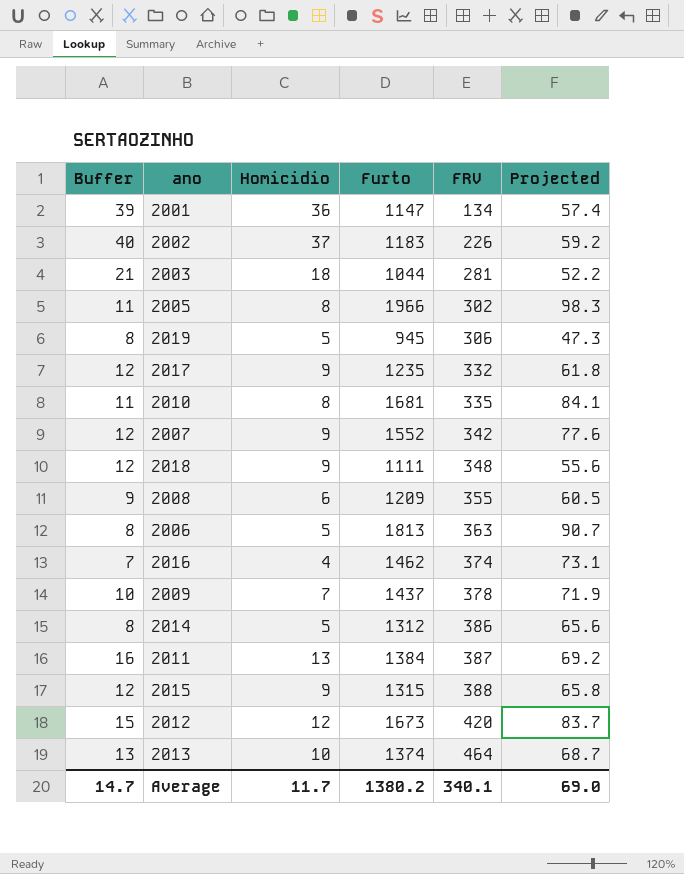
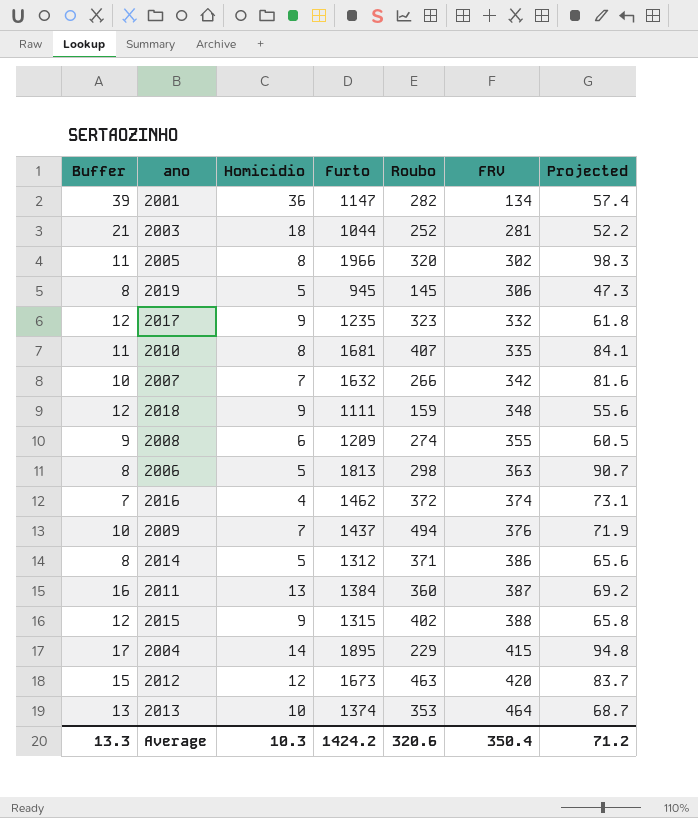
column Roubo | position: none -> 5
row 2002: 40 | 37 | 1183 | 226 | 59.2 -> none
2007 | Buffer: 12 -> 10
2007 | Homicidio: 9 -> 7
2007 | Furto: 1552 -> 1632
2007 | Projected: 77.6 -> 81.6
2009 | FRV: 378 -> 376
row 2004: none -> 17 | 14 | 1895 | 229 | 415 | 94.8
Average | Buffer: 14.7 -> 13.3
Average | Homicidio: 11.7 -> 10.3
Average | Furto: 1380.2 -> 1424.2
Average | FRV: 340.1 -> 350.4
Average | Projected: 69.0 -> 71.2

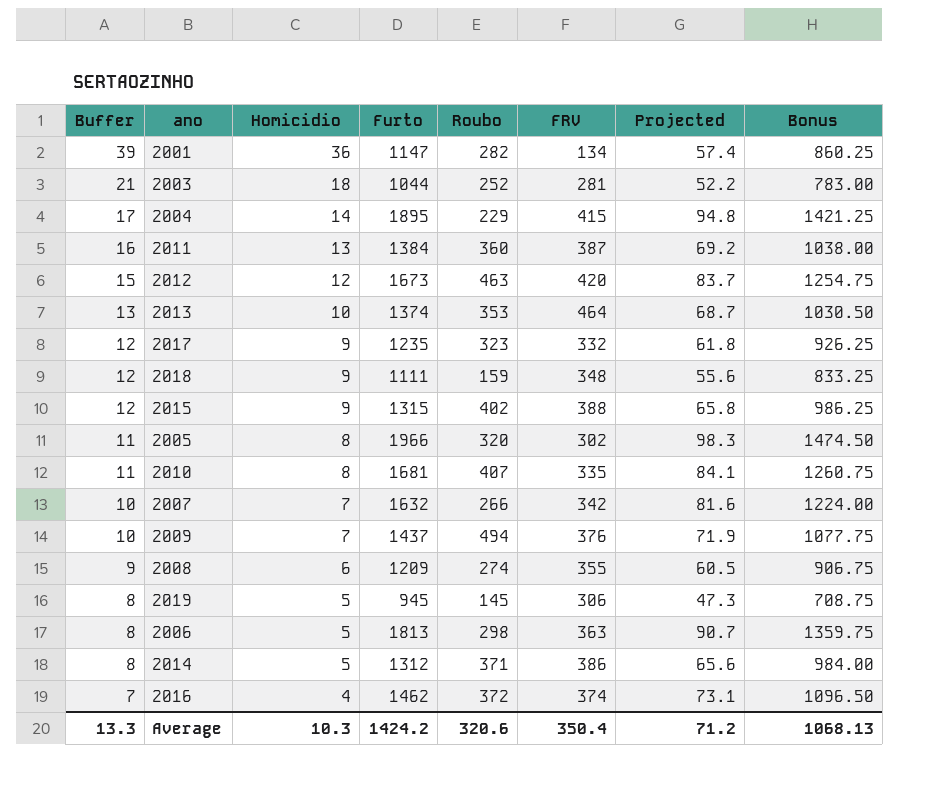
row order: FRV ascending -> Buffer descending
column Bonus | formula: none -> [Furto] * 0.75

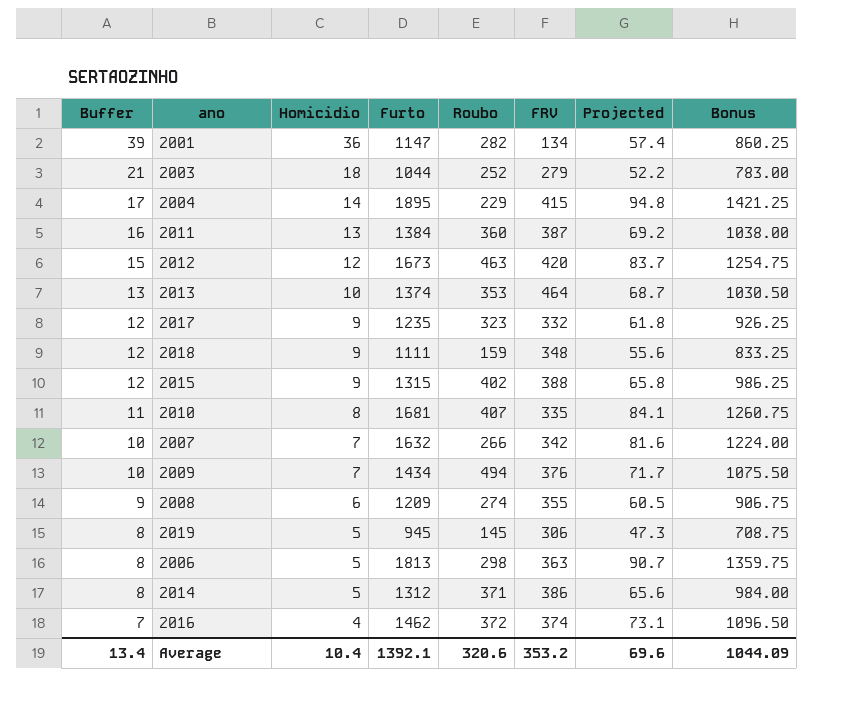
row 2005: 11 | 8 | 1966 | 320 | 302 | 98.3 | 1474.50 -> none
2003 | FRV: 281 -> 279
2009 | Furto: 1437 -> 1434
2009 | Projected: 71.9 -> 71.7
2009 | Bonus: 1077.75 -> 1075.50
Average | Buffer: 13.3 -> 13.4
Average | Homicidio: 10.3 -> 10.4
Average | Furto: 1424.2 -> 1392.1
Average | FRV: 350.4 -> 353.2
Average | Projected: 71.2 -> 69.6
Average | Bonus: 1068.13 -> 1044.09

